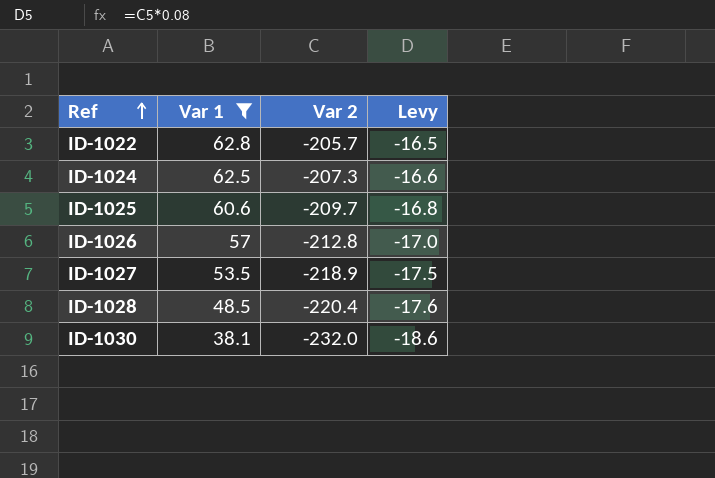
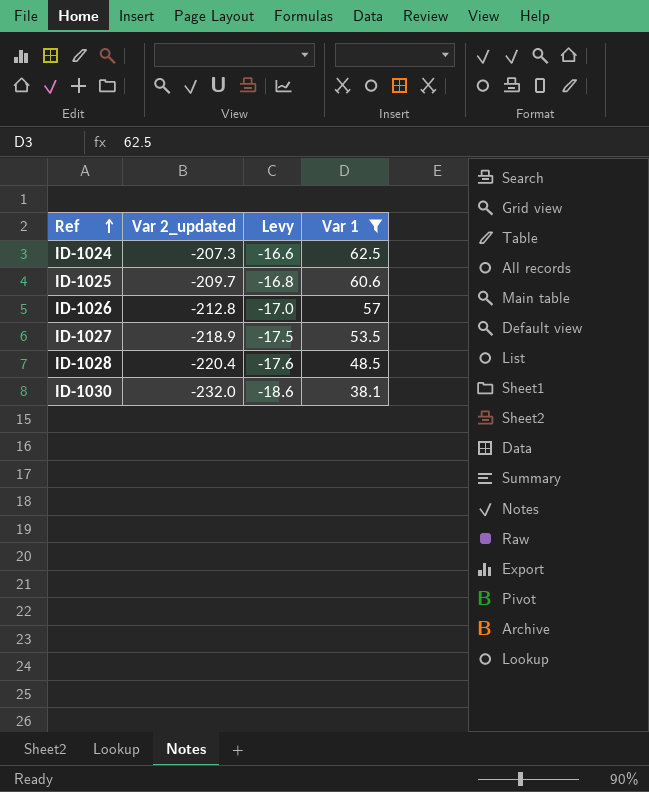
column name: Var 2 -> Var 2_updated
column Var 1 | position: 2 -> 4
row ID-1022: 62.8 | -205.7 | -16.5 -> none

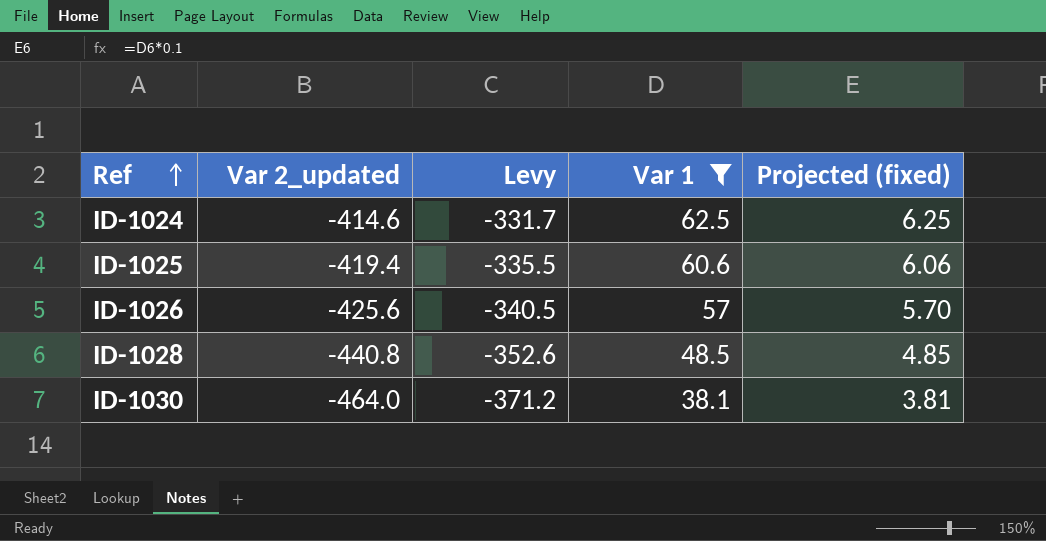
column Levy | formula: [Var 2_updated] * 0.08 -> [Var 2_updated] * 0.8
column Projected (fixed) | formula: none -> [Var 1] * 0.1
row ID-1027: -218.9 | -17.5 | 53.5 -> none
ID-1024 | Var 2_updated: -207.3 -> -414.6
ID-1025 | Var 2_updated: -209.7 -> -419.4
ID-1026 | Var 2_updated: -212.8 -> -425.6
ID-1028 | Var 2_updated: -220.4 -> -440.8
ID-1030 | Var 2_updated: -232.0 -> -464.0

